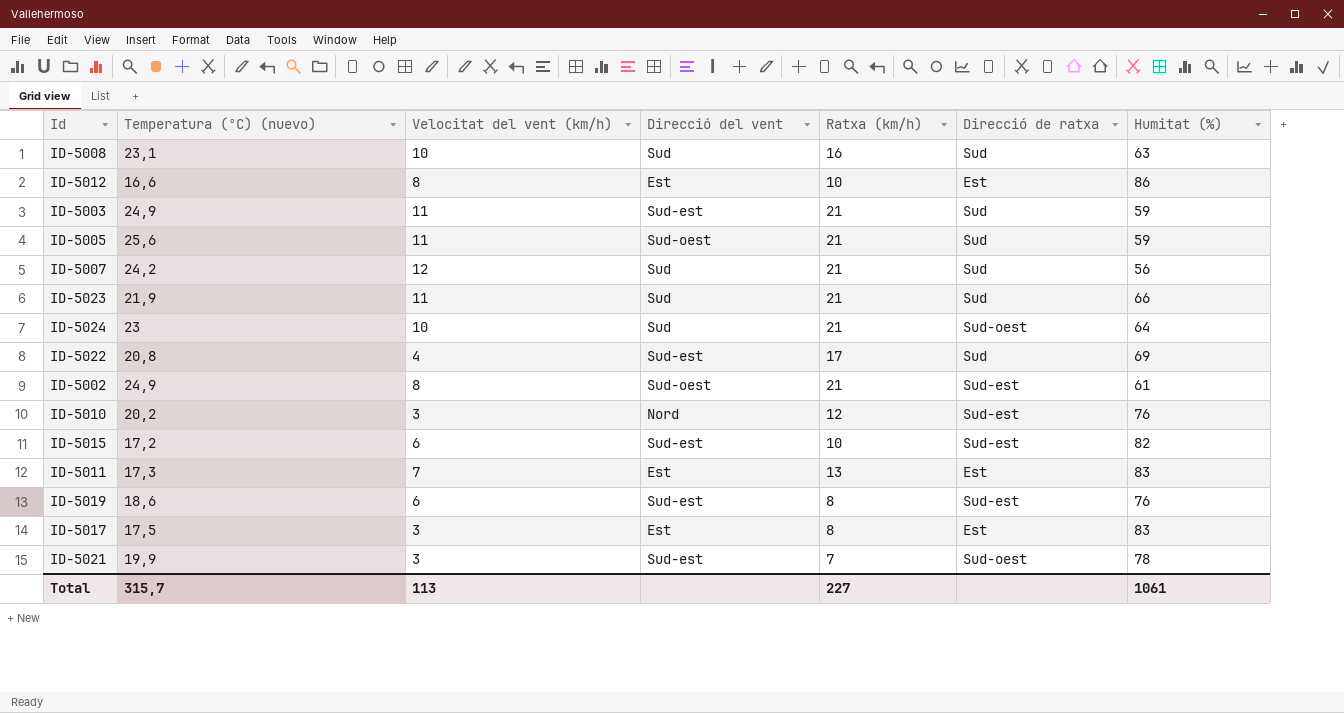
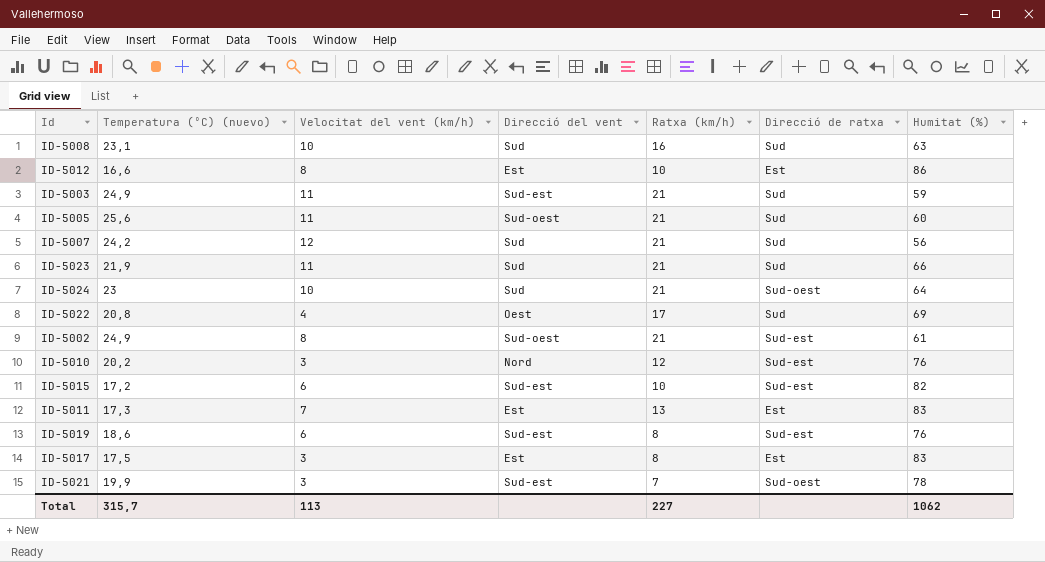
ID-5005 | Humitat (%): 59 -> 60
ID-5022 | Direcció del vent: Sud-est -> Oest
Total | Humitat (%): 1061 -> 1062

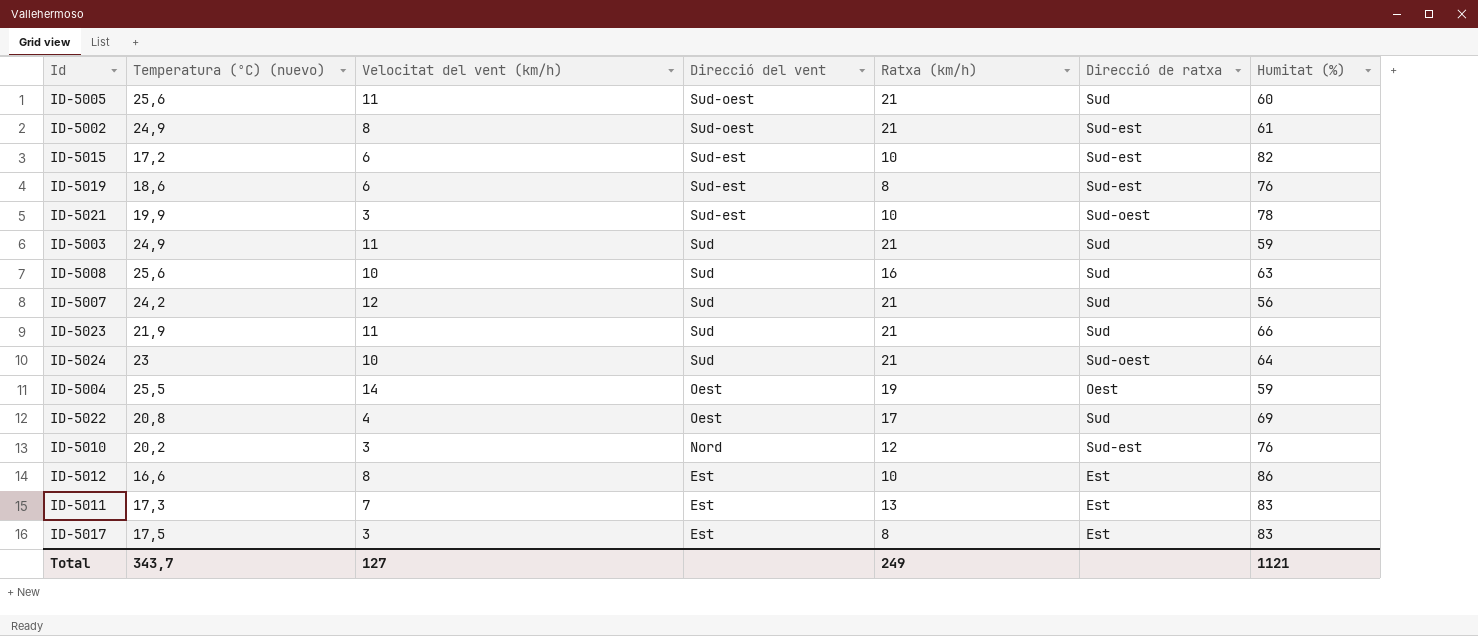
row order: none -> Direcció del vent descending
ID-5021 | Ratxa (km/h): 7 -> 10
ID-5003 | Direcció del vent: Sud-est -> Sud
ID-5008 | Temperatura (ºC) (nuevo): 23,1 -> 25,6
row ID-5004: none -> 25,5 | 14 | Oest | 19 | Oest | 59
Total | Temperatura (ºC) (nuevo): 315,7 -> 343,7
Total | Velocitat del vent (km/h): 113 -> 127
Total | Ratxa (km/h): 227 -> 249
Total | Humitat (%): 1062 -> 1121

